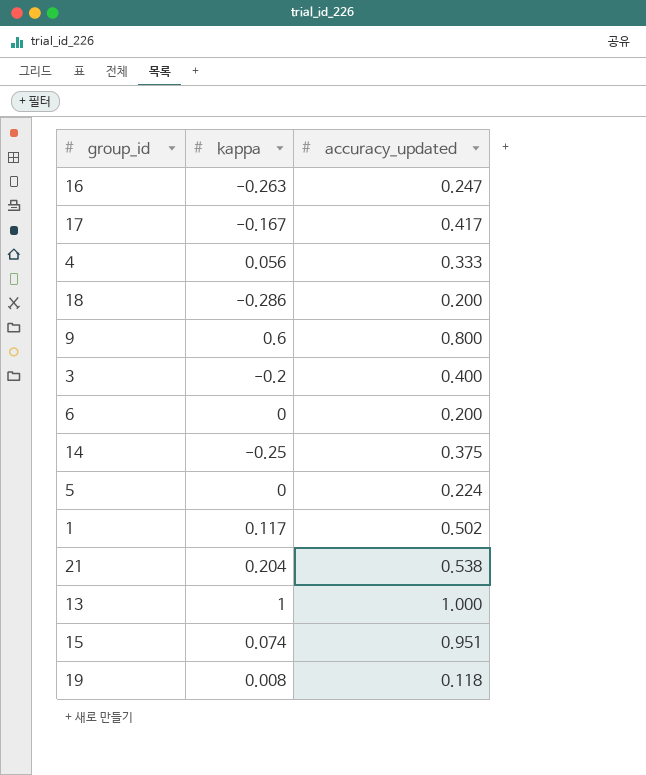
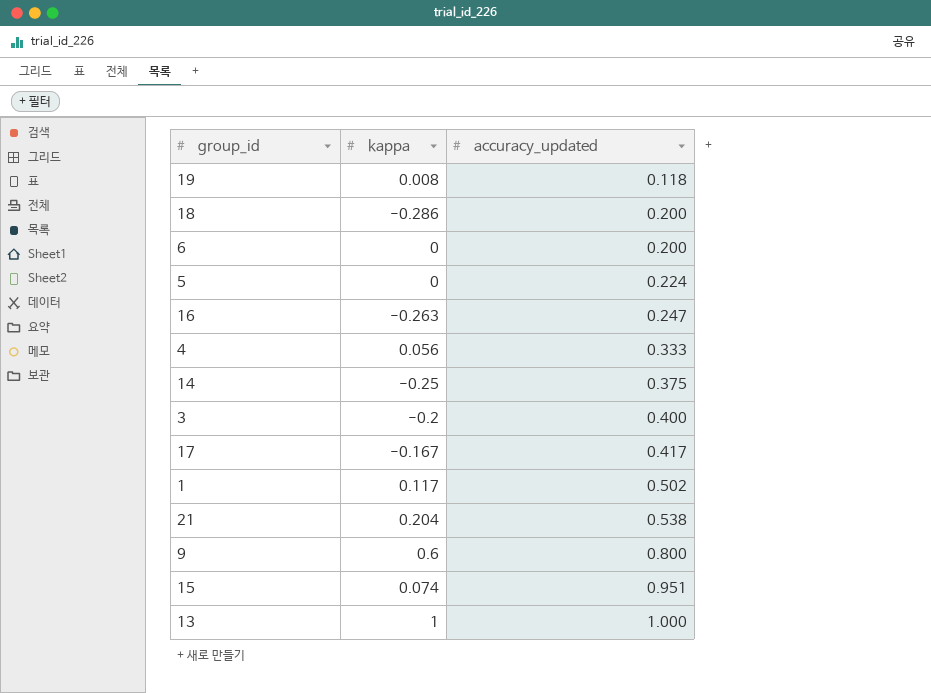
row order: none -> accuracy_updated ascending

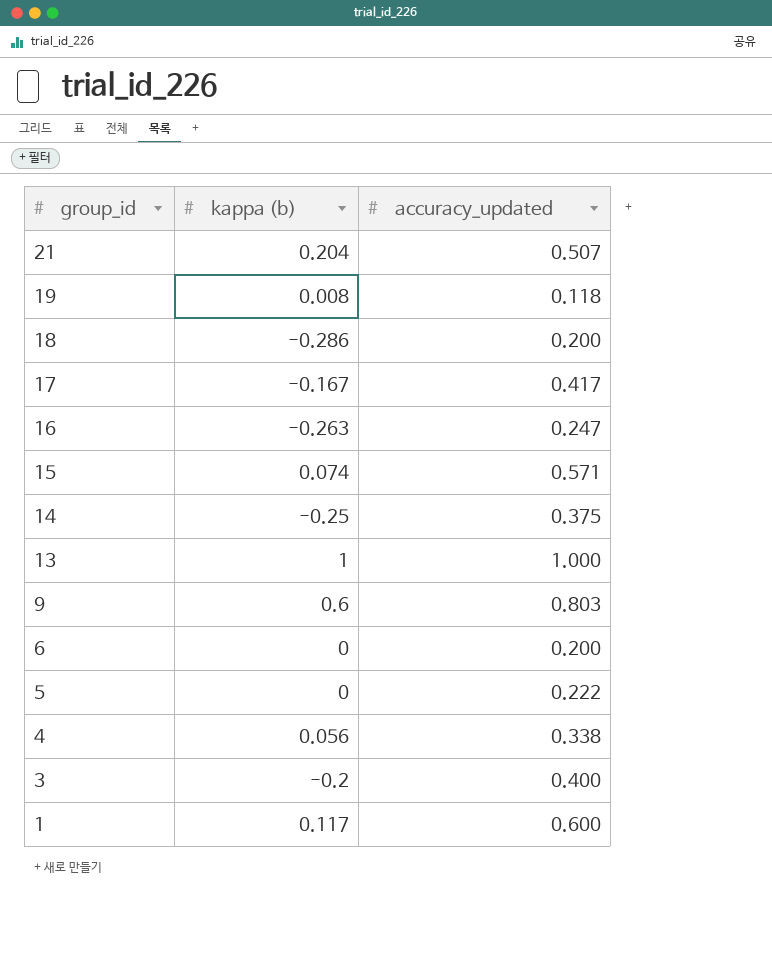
row order: accuracy_updated ascending -> group_id descending
column name: kappa -> kappa (b)
21 | accuracy_updated: 0.538 -> 0.507
15 | accuracy_updated: 0.951 -> 0.571
9 | accuracy_updated: 0.800 -> 0.803
5 | accuracy_updated: 0.224 -> 0.222
4 | accuracy_updated: 0.333 -> 0.338
1 | accuracy_updated: 0.502 -> 0.600

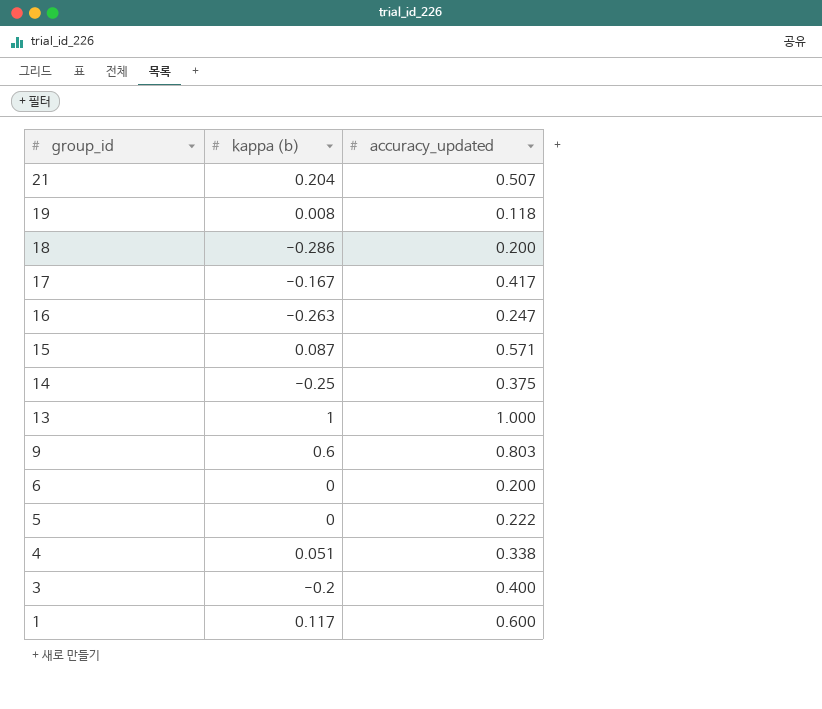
15 | kappa (b): 0.074 -> 0.087
4 | kappa (b): 0.056 -> 0.051

